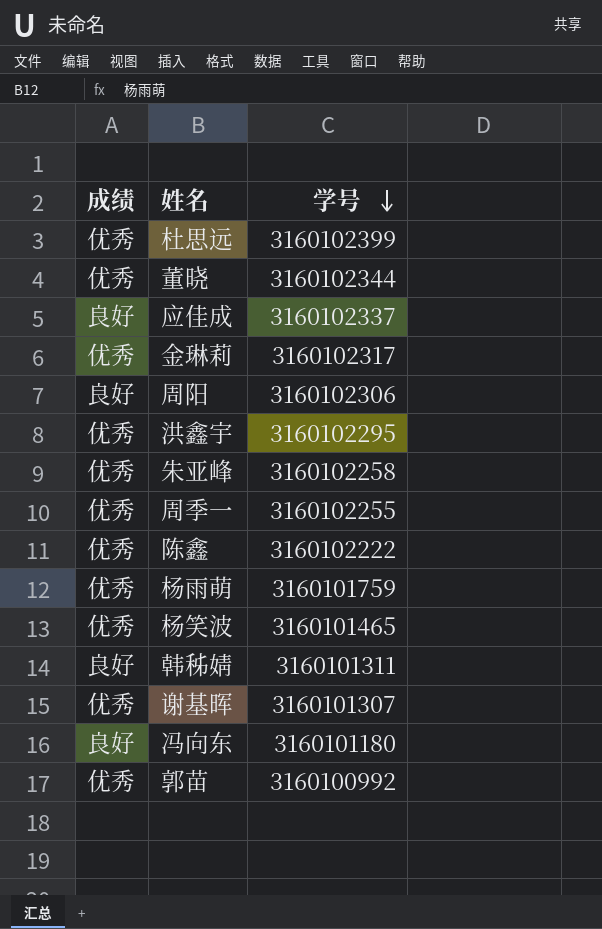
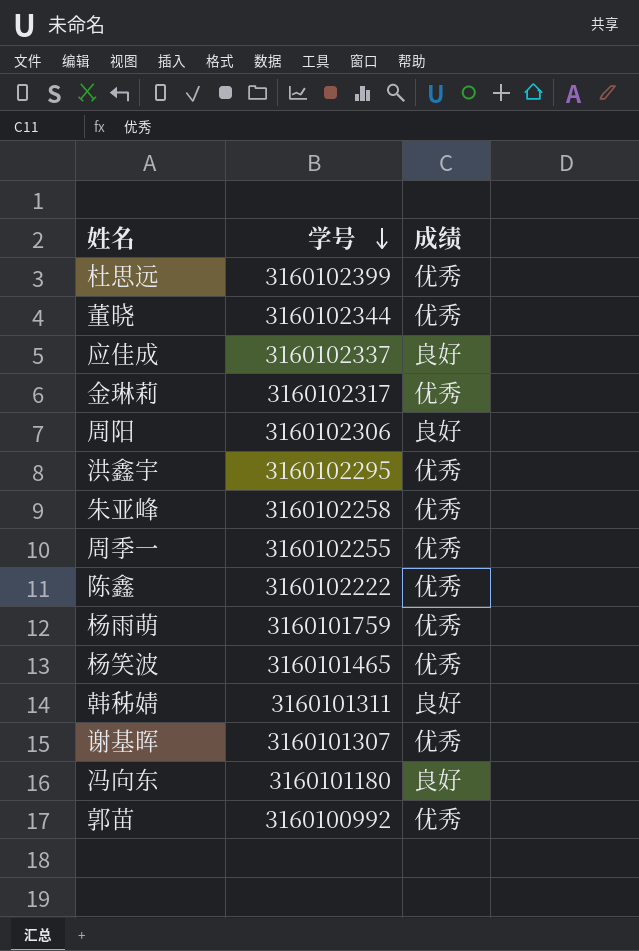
column 成绩 | position: 1 -> 3

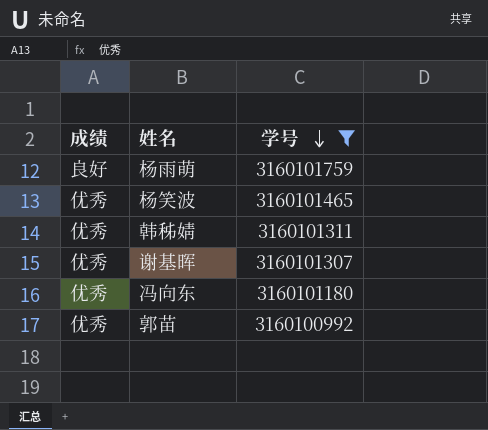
filter: none -> 学号 <= 3160101759
column 成绩 | position: 3 -> 1
杨雨萌 | 成绩: 优秀 -> 良好
韩秭婧 | 成绩: 良好 -> 优秀
冯向东 | 成绩: 良好 -> 优秀

